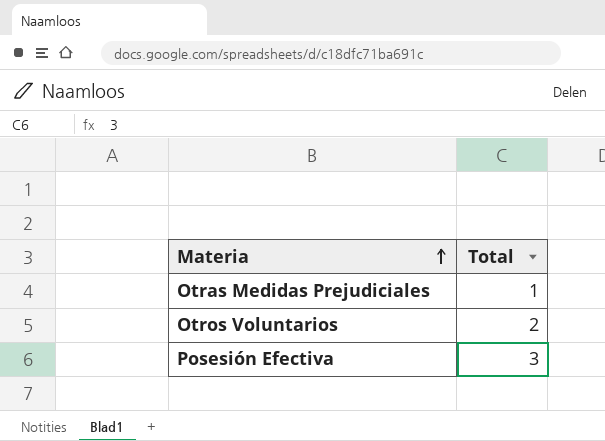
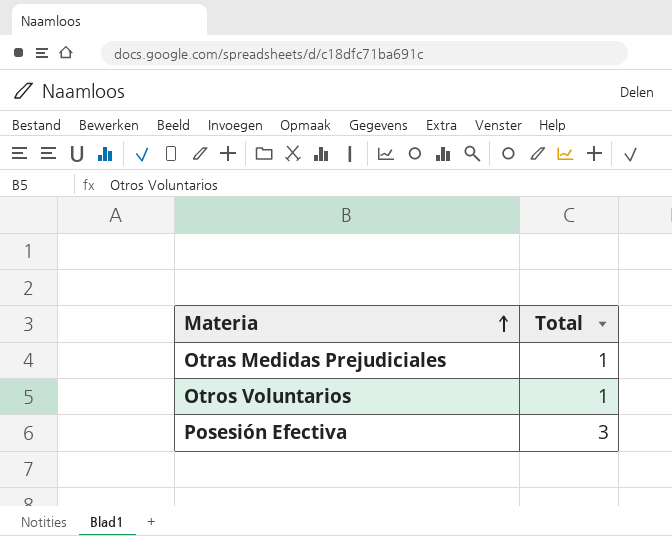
Otros Voluntarios | Total: 2 -> 1

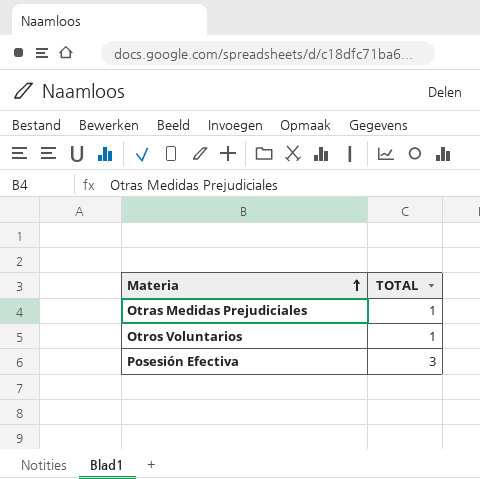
column name: Total -> TOTAL

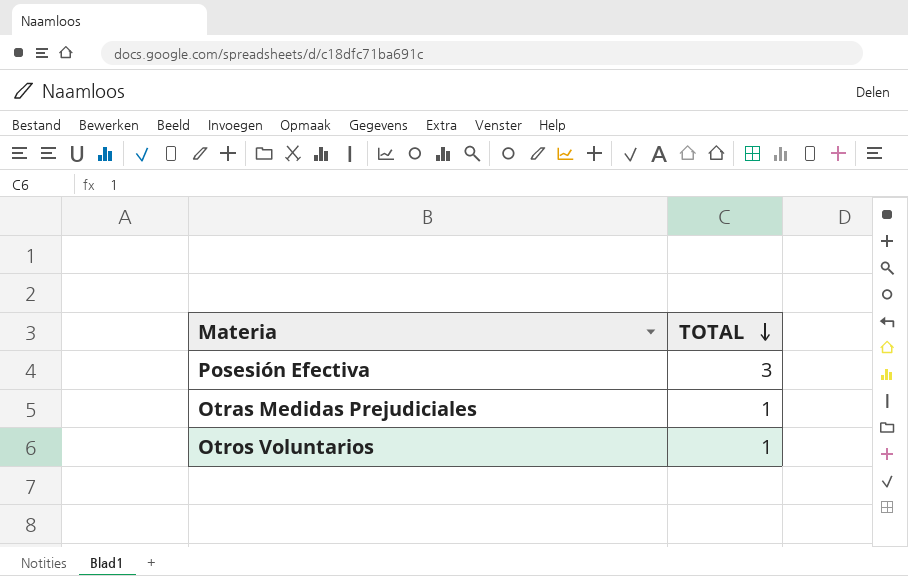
row order: Materia ascending -> TOTAL descending

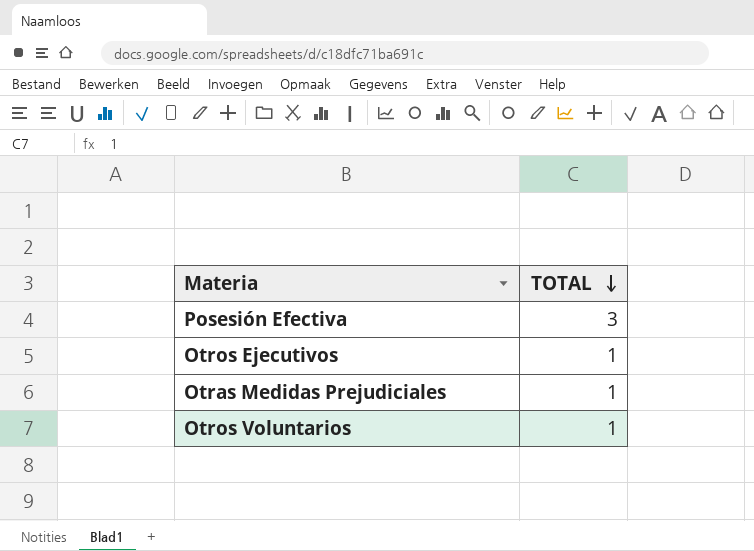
row Otros Ejecutivos: none -> 1

